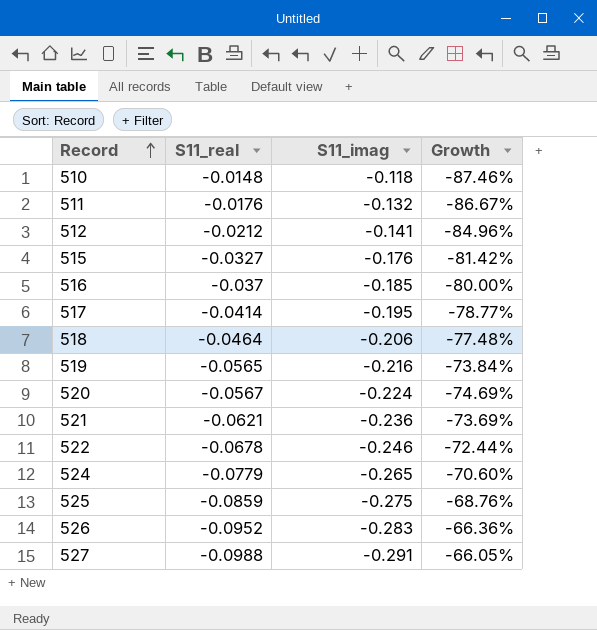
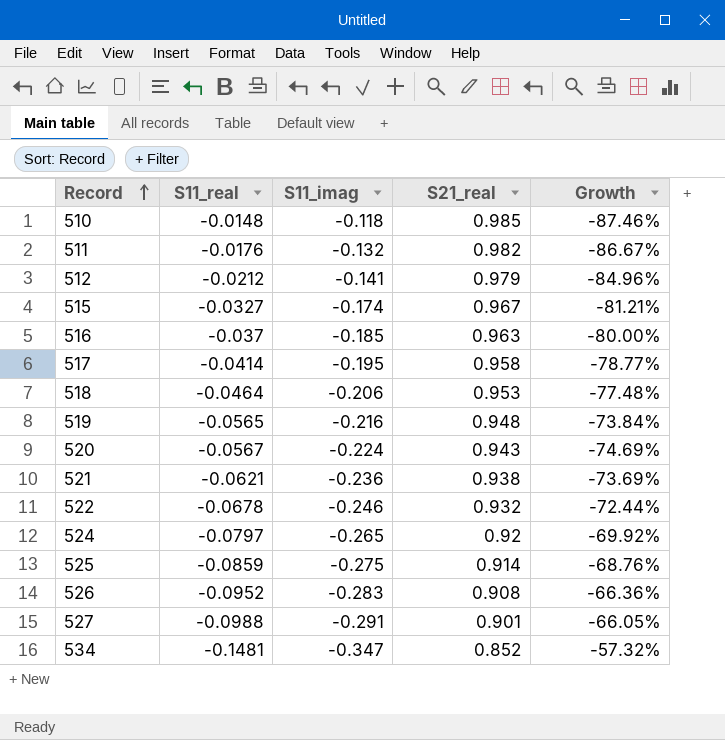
column S21_real | position: none -> 4
515 | S11_imag: -0.176 -> -0.174
515 | Growth: -81.42% -> -81.21%
524 | S11_real: -0.0779 -> -0.0797
524 | Growth: -70.60% -> -69.92%
row 534: none -> -0.1481 | -0.347 | 0.852 | -57.32%

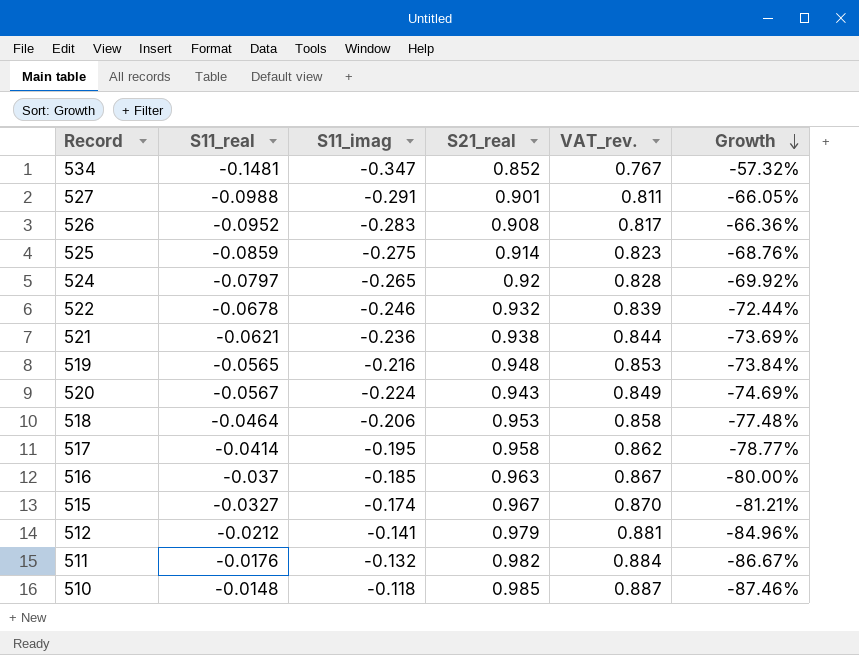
row order: Record ascending -> Growth descending
column VAT_rev. | formula: none -> [S21_real] * 0.9

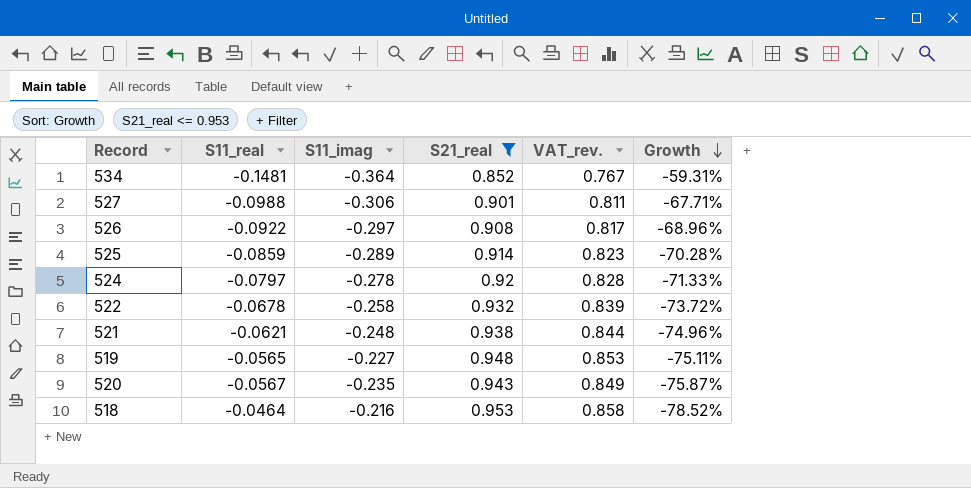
filter: none -> S21_real <= 0.953
534 | S11_imag: -0.347 -> -0.364
534 | Growth: -57.32% -> -59.31%
527 | S11_imag: -0.291 -> -0.306
527 | Growth: -66.05% -> -67.71%
526 | S11_real: -0.0952 -> -0.0922
526 | S11_imag: -0.283 -> -0.297
526 | Growth: -66.36% -> -68.96%
525 | S11_imag: -0.275 -> -0.289
525 | Growth: -68.76% -> -70.28%
524 | S11_imag: -0.265 -> -0.278
524 | Growth: -69.92% -> -71.33%
522 | S11_imag: -0.246 -> -0.258
522 | Growth: -72.44% -> -73.72%
521 | S11_imag: -0.236 -> -0.248
521 | Growth: -73.69% -> -74.96%
519 | S11_imag: -0.216 -> -0.227
519 | Growth: -73.84% -> -75.11%
520 | S11_imag: -0.224 -> -0.235
520 | Growth: -74.69% -> -75.87%
518 | S11_imag: -0.206 -> -0.216
518 | Growth: -77.48% -> -78.52%

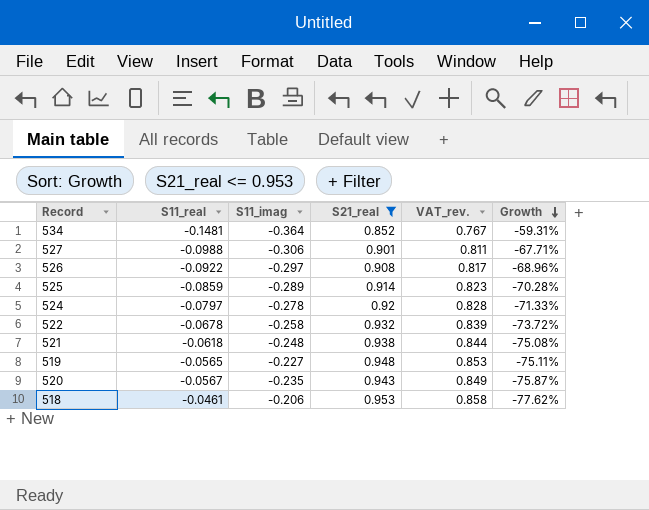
521 | S11_real: -0.0621 -> -0.0618
521 | Growth: -74.96% -> -75.08%
518 | S11_real: -0.0464 -> -0.0461
518 | S11_imag: -0.216 -> -0.206
518 | Growth: -78.52% -> -77.62%

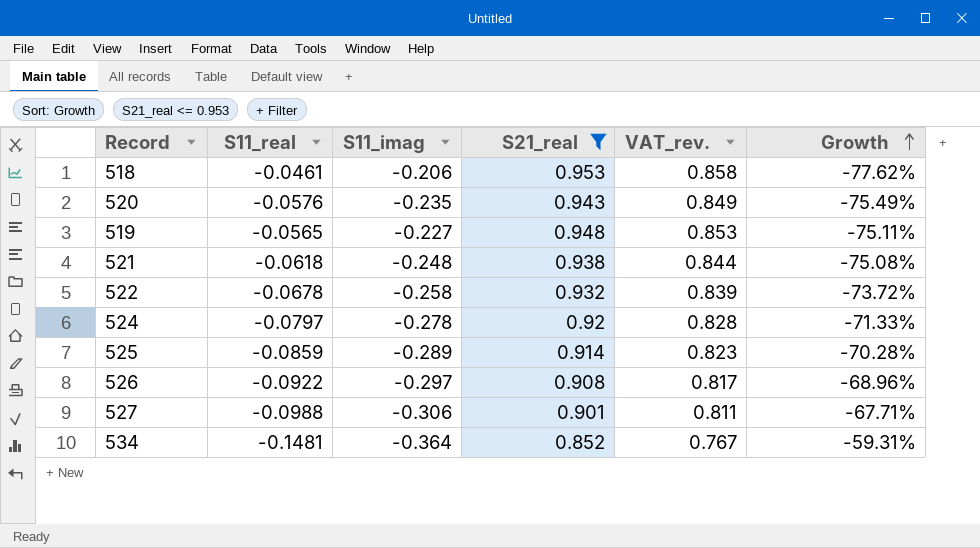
row order: Growth descending -> Growth ascending
520 | S11_real: -0.0567 -> -0.0576
520 | Growth: -75.87% -> -75.49%

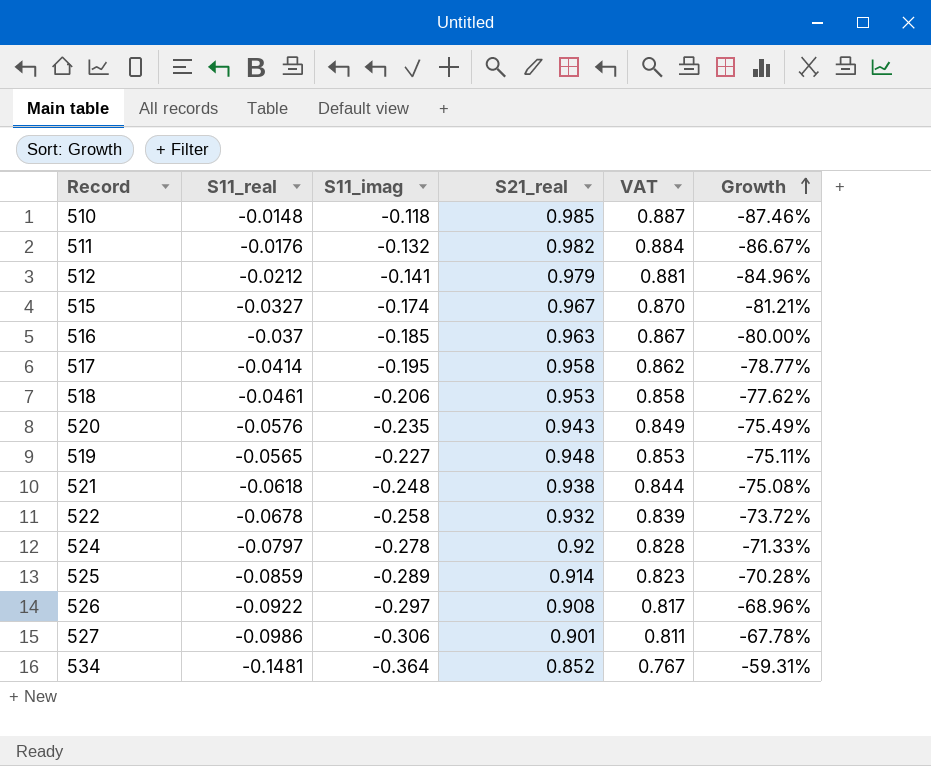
filter: S21_real <= 0.953 -> none
column name: VAT_rev. -> VAT
527 | S11_real: -0.0988 -> -0.0986
527 | Growth: -67.71% -> -67.78%

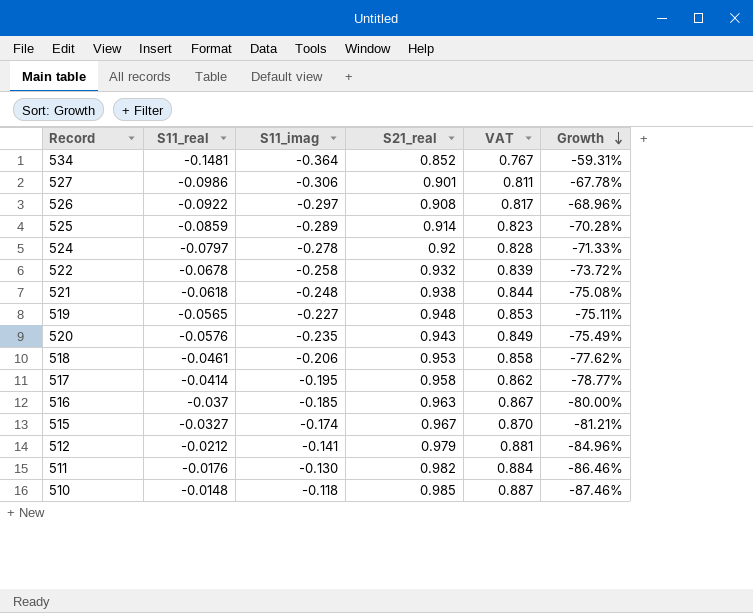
row order: Growth ascending -> Growth descending
511 | S11_imag: -0.132 -> -0.130
511 | Growth: -86.67% -> -86.46%

